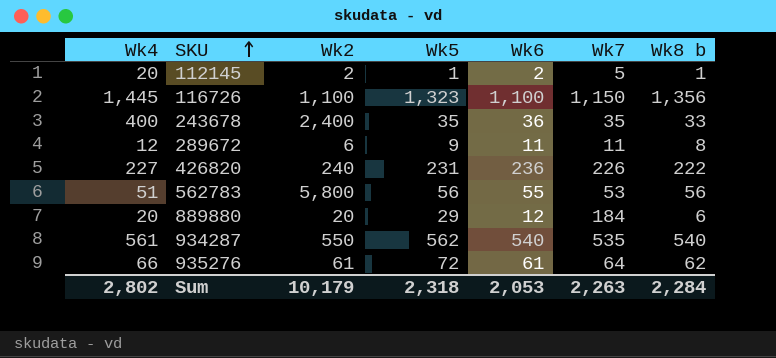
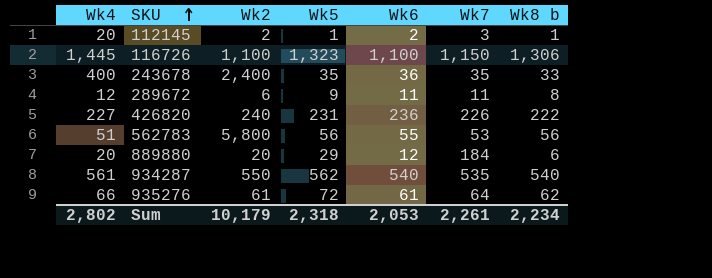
112145 | Wk7: 5 -> 3
116726 | Wk8 b: 1,356 -> 1,306
Sum | Wk7: 2,263 -> 2,261
Sum | Wk8 b: 2,284 -> 2,234

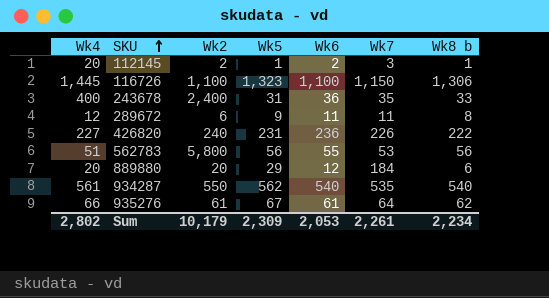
243678 | Wk5: 35 -> 31
935276 | Wk5: 72 -> 67
Sum | Wk5: 2,318 -> 2,309

